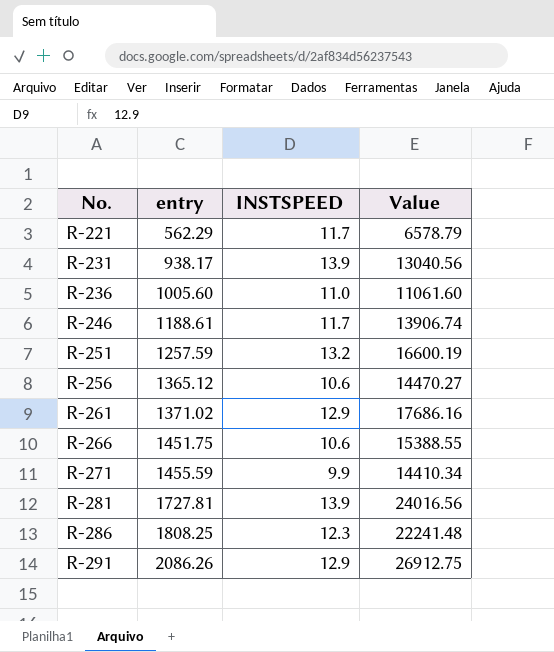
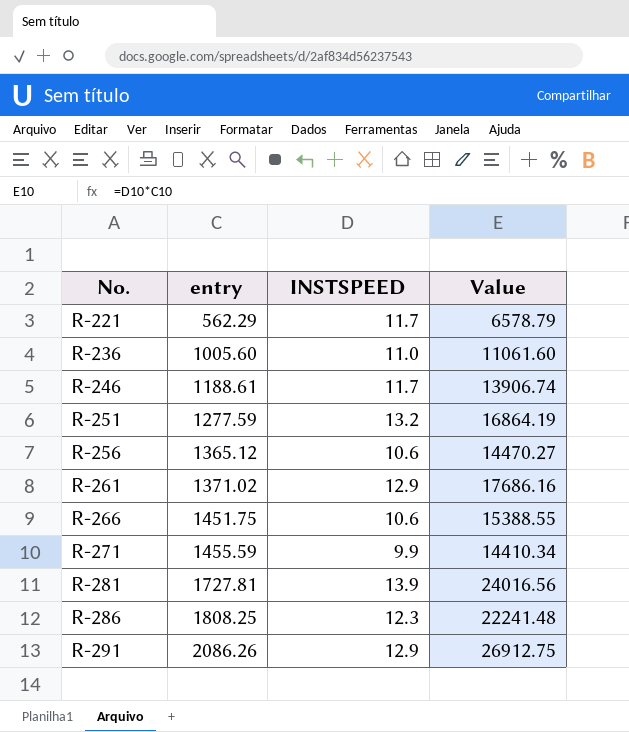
row R-231: 938.17 | 13.9 | 13040.56 -> none
R-251 | entry: 1257.59 -> 1277.59
R-251 | Value: 16600.19 -> 16864.19

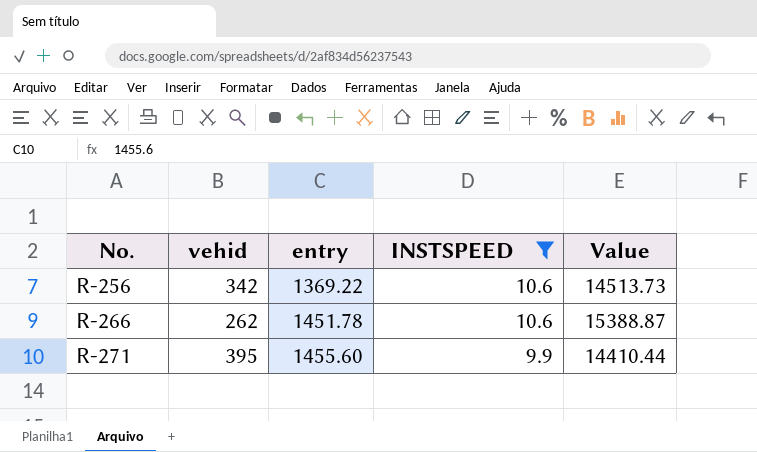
filter: none -> INSTSPEED <= 10.6
column vehid | position: none -> 2
R-256 | entry: 1365.12 -> 1369.22
R-256 | Value: 14470.27 -> 14513.73
R-266 | entry: 1451.75 -> 1451.78
R-266 | Value: 15388.55 -> 15388.87
R-271 | entry: 1455.59 -> 1455.60
R-271 | Value: 14410.34 -> 14410.44

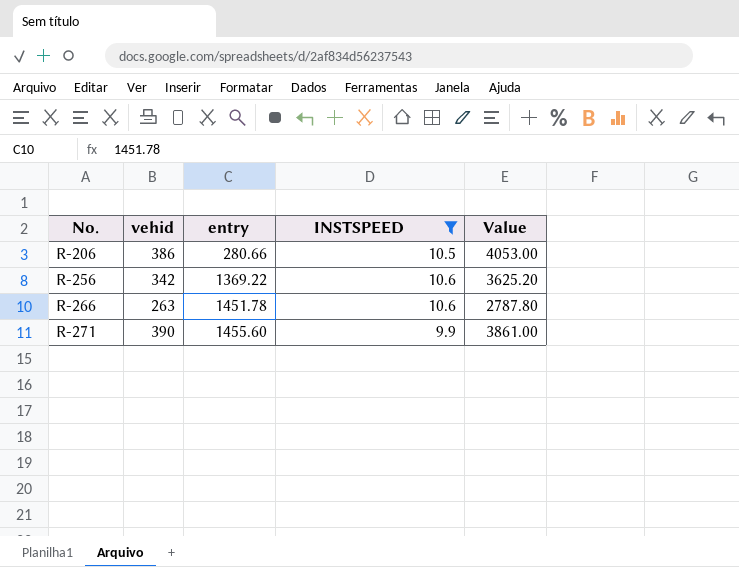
column Value | formula: [entry] * [INSTSPEED] -> [vehid] * [INSTSPEED]
row R-206: none -> 386 | 280.66 | 10.5 | 4053.00
R-266 | vehid: 262 -> 263
R-271 | vehid: 395 -> 390

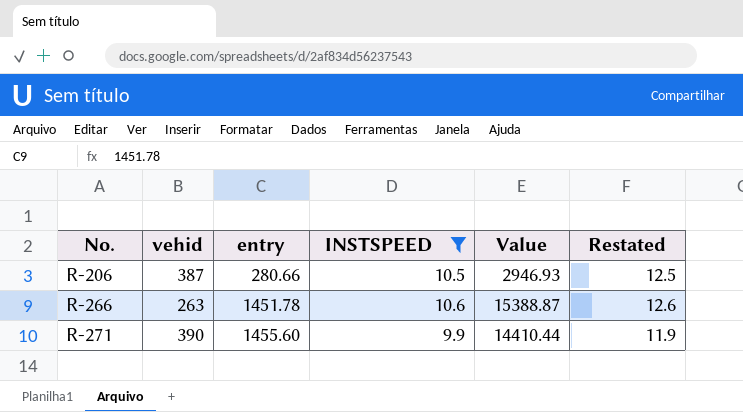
column Value | formula: [vehid] * [INSTSPEED] -> [entry] * [INSTSPEED]
column Restated | formula: none -> [INSTSPEED] + 2
row R-256: 342 | 1369.22 | 10.6 | 3625.20 -> none
R-206 | vehid: 386 -> 387

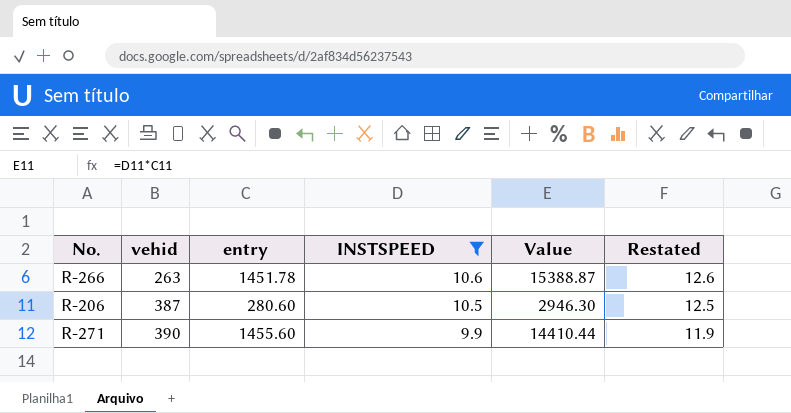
row order: No. ascending -> vehid ascending
R-206 | entry: 280.66 -> 280.60
R-206 | Value: 2946.93 -> 2946.30

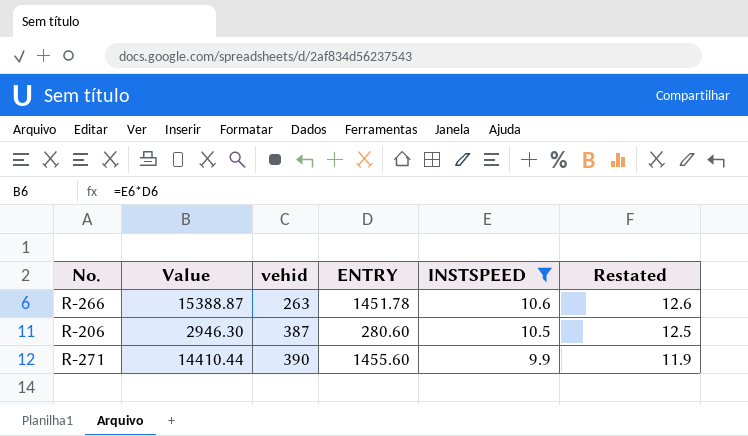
column Value | position: 5 -> 2
column name: entry -> ENTRY

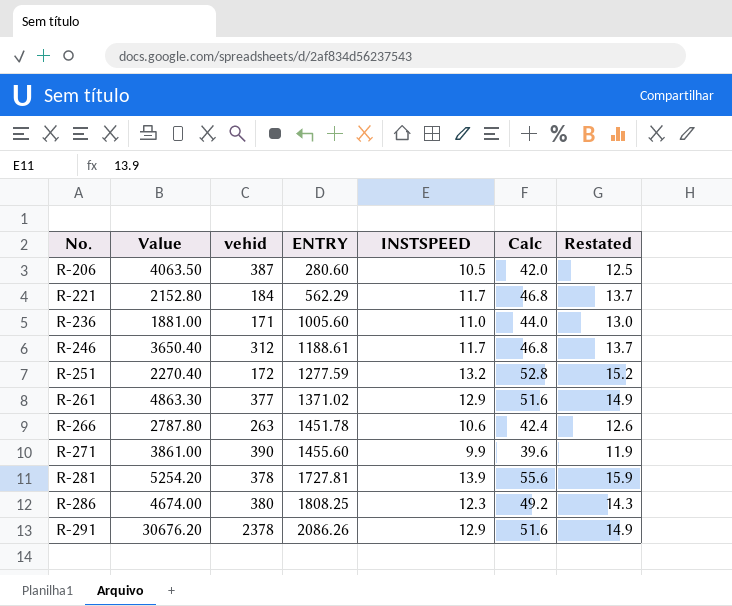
filter: INSTSPEED <= 10.6 -> none
row order: vehid ascending -> No. ascending
column Value | formula: [ENTRY] * [INSTSPEED] -> [vehid] * [INSTSPEED]
column Calc | formula: none -> [INSTSPEED] * 4

